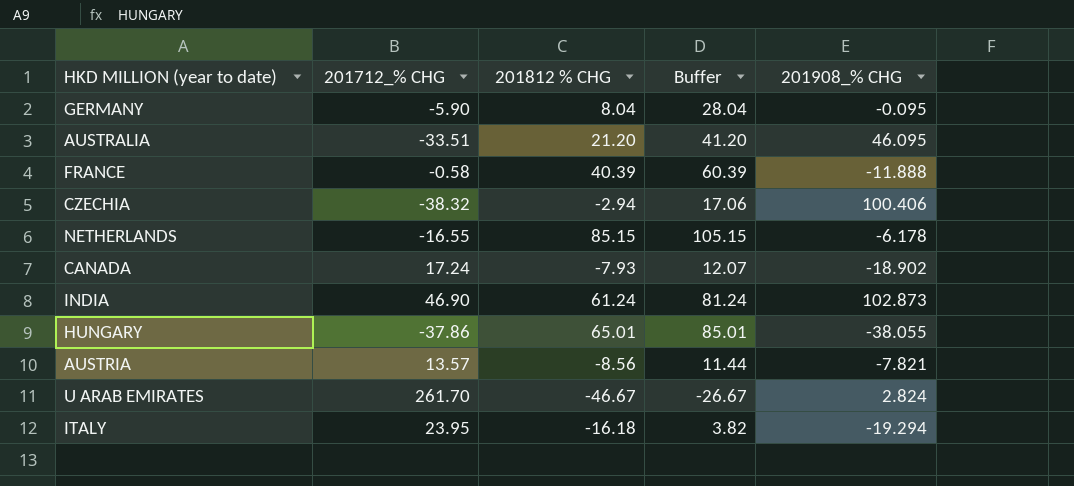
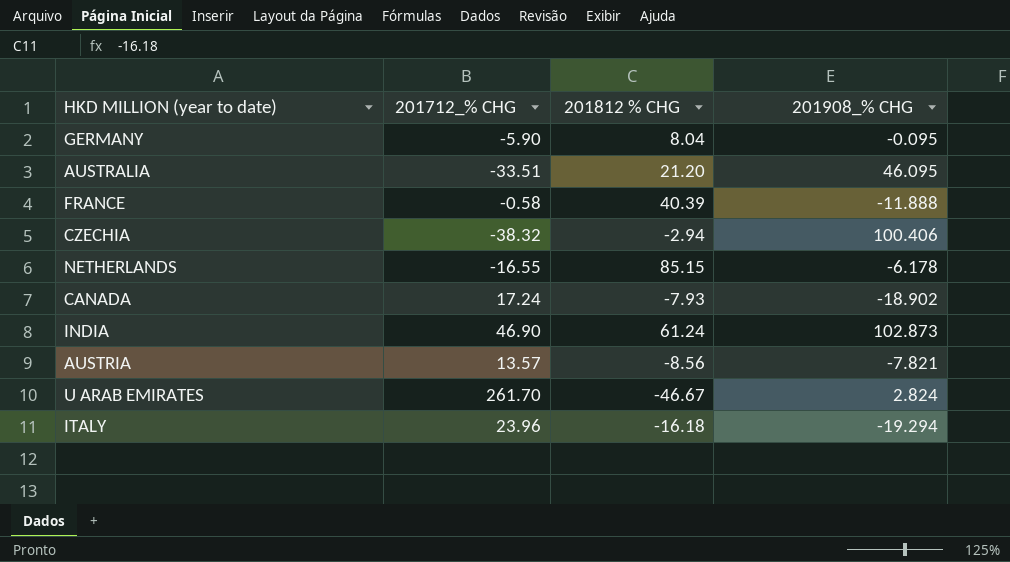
column Buffer | formula: [201812 % CHG] + 20 -> none
row HUNGARY: -37.86 | 65.01 | 85.01 | -38.055 -> none
ITALY | 201712_% CHG: 23.95 -> 23.96

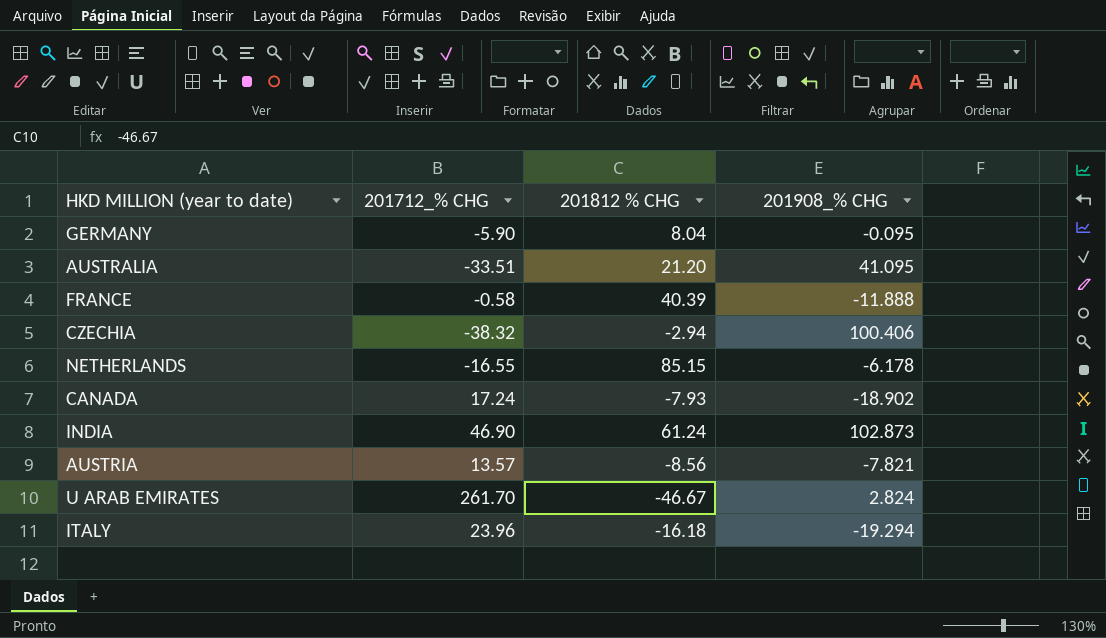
AUSTRALIA | 201908_% CHG: 46.095 -> 41.095

